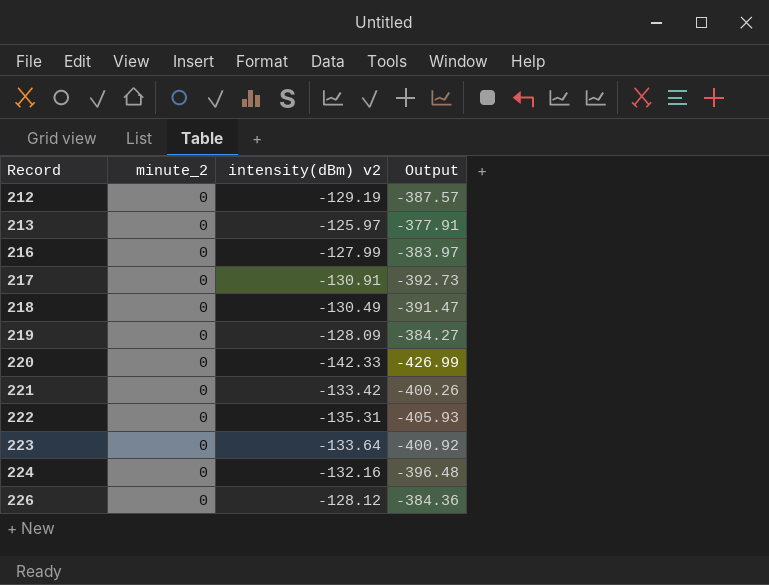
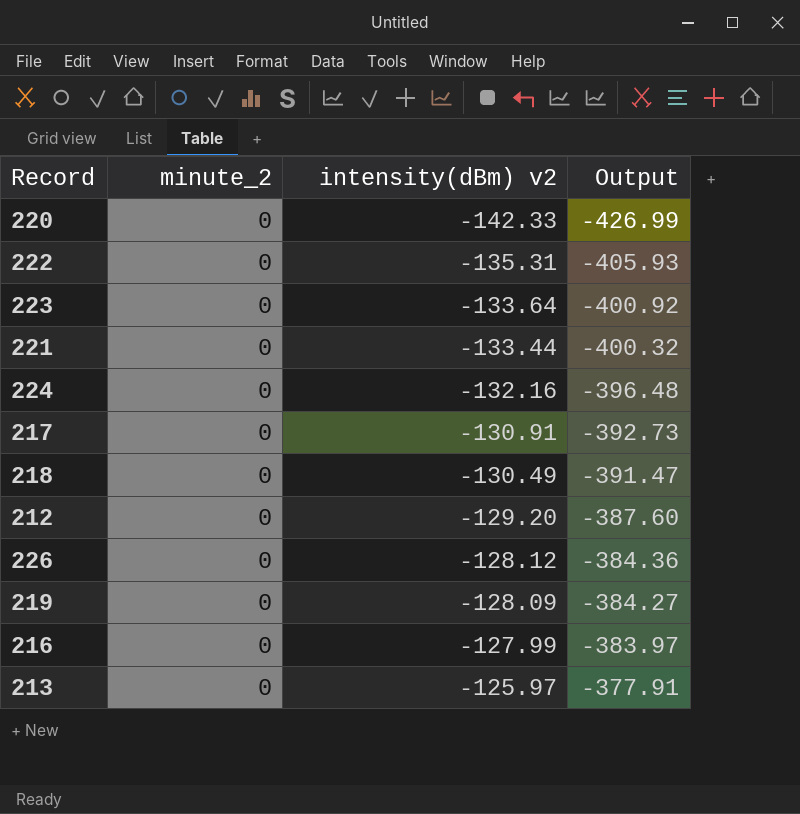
row order: Record ascending -> intensity(dBm) v2 ascending
221 | intensity(dBm) v2: -133.42 -> -133.44
221 | Output: -400.26 -> -400.32
212 | intensity(dBm) v2: -129.19 -> -129.20
212 | Output: -387.57 -> -387.60

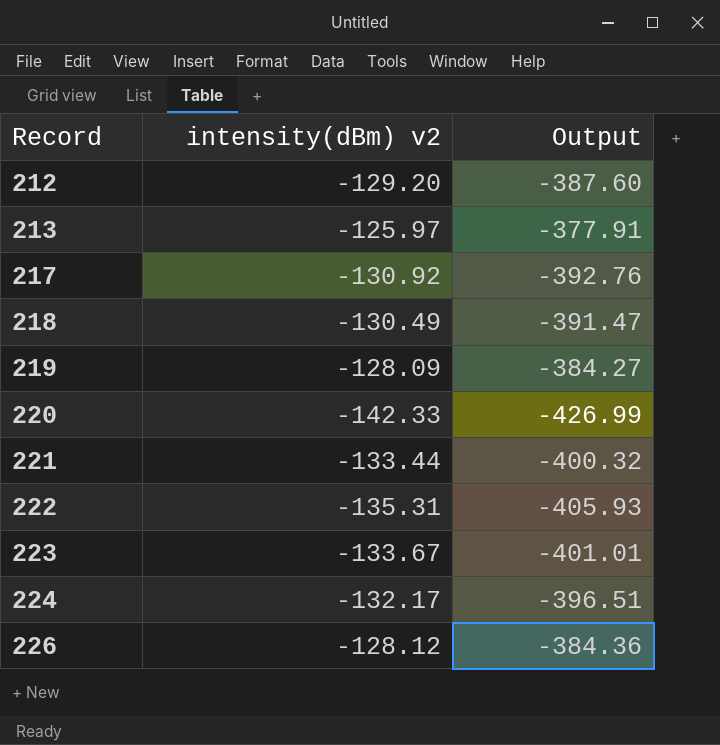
row order: intensity(dBm) v2 ascending -> Record ascending
column minute_2 | position: 2 -> none
row 216: 0 | -127.99 | -383.97 -> none
217 | intensity(dBm) v2: -130.91 -> -130.92
217 | Output: -392.73 -> -392.76
223 | intensity(dBm) v2: -133.64 -> -133.67
223 | Output: -400.92 -> -401.01
224 | intensity(dBm) v2: -132.16 -> -132.17
224 | Output: -396.48 -> -396.51

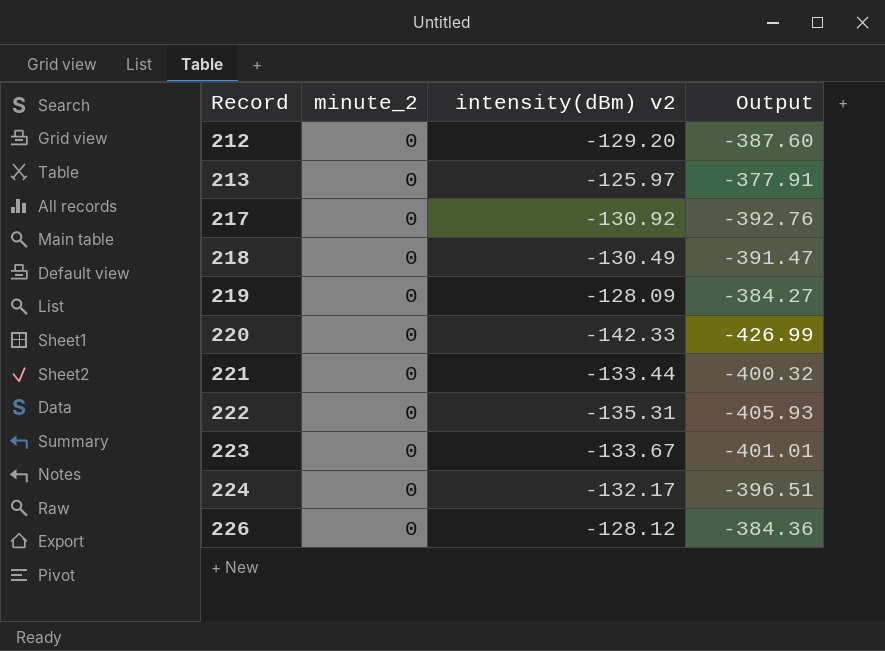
column minute_2 | position: none -> 2

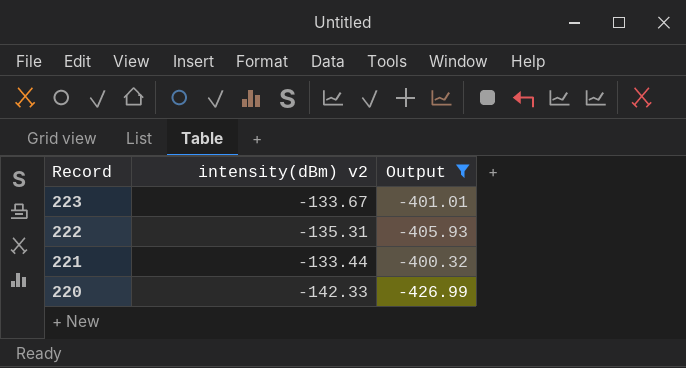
filter: none -> Output <= -400.32
row order: Record ascending -> Record descending
column minute_2 | position: 2 -> none

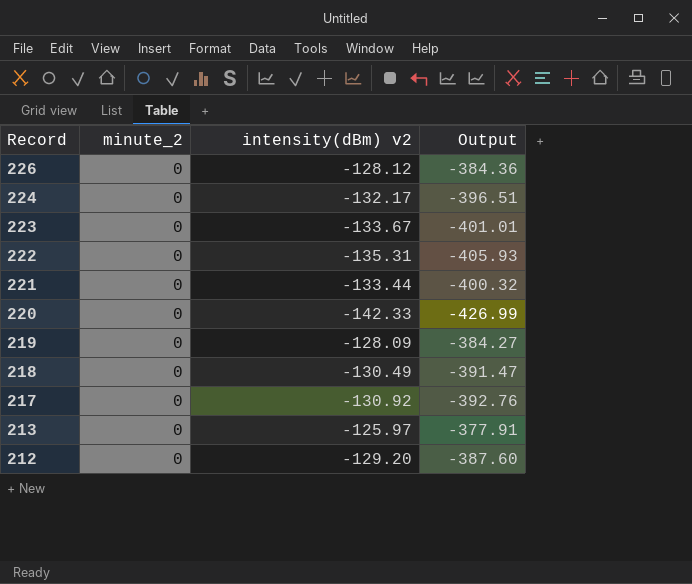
filter: Output <= -400.32 -> none
column minute_2 | position: none -> 2

